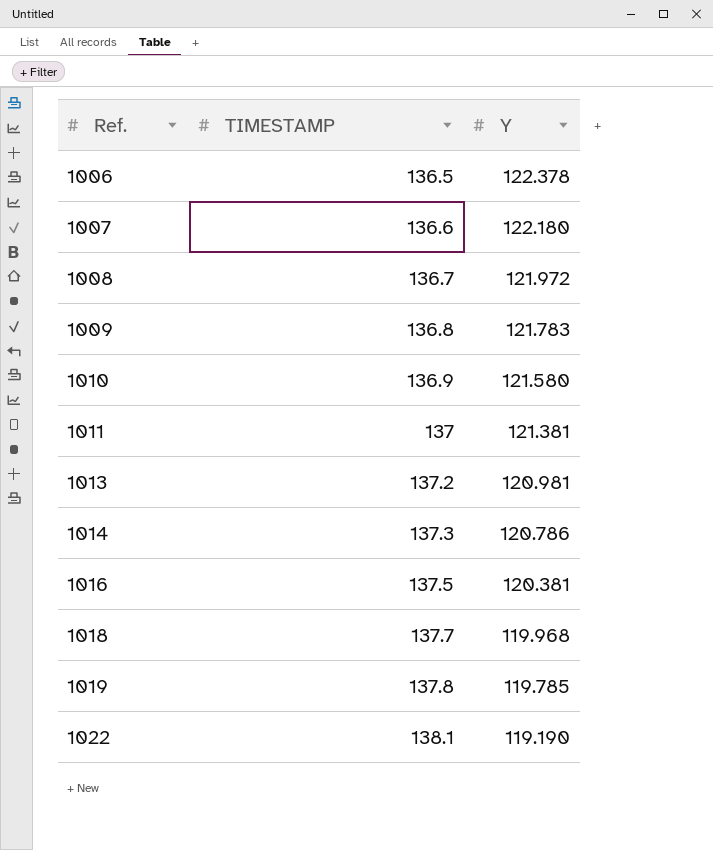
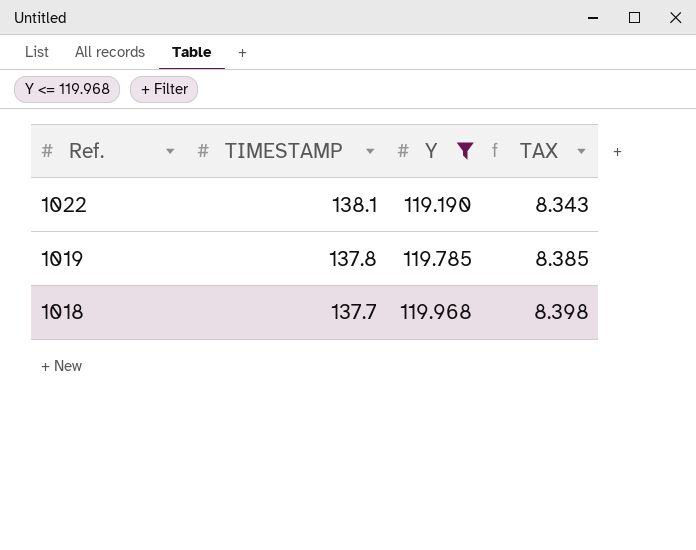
filter: none -> Y <= 119.968
row order: Ref. ascending -> Ref. descending
column TAX | formula: none -> [Y] * 0.07

